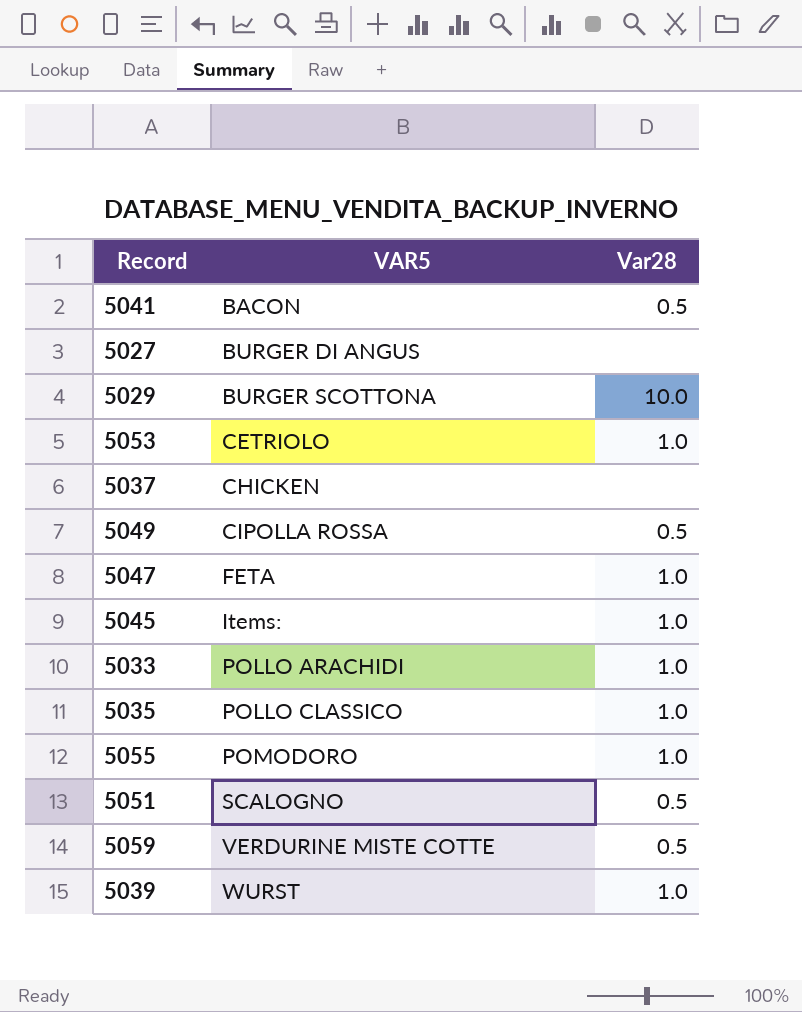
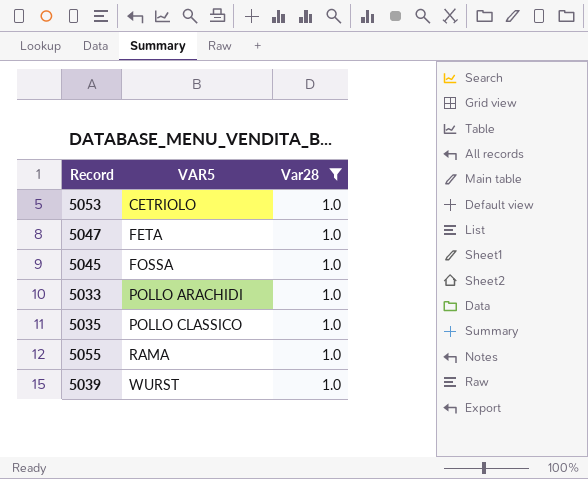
filter: none -> Var28 = 1.0
5045 | VAR5: Items: -> FOSSA
5055 | VAR5: POMODORO -> RAMA

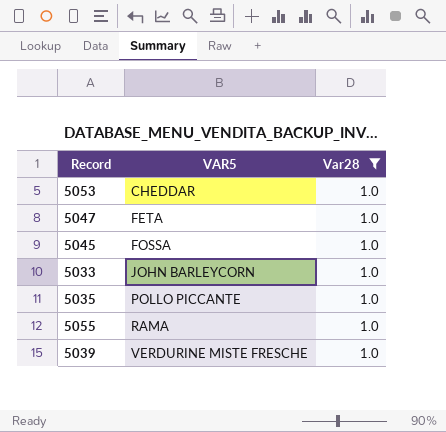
5053 | VAR5: CETRIOLO -> CHEDDAR
5033 | VAR5: POLLO ARACHIDI -> JOHN BARLEYCORN
5035 | VAR5: POLLO CLASSICO -> POLLO PICCANTE
5039 | VAR5: WURST -> VERDURINE MISTE FRESCHE

